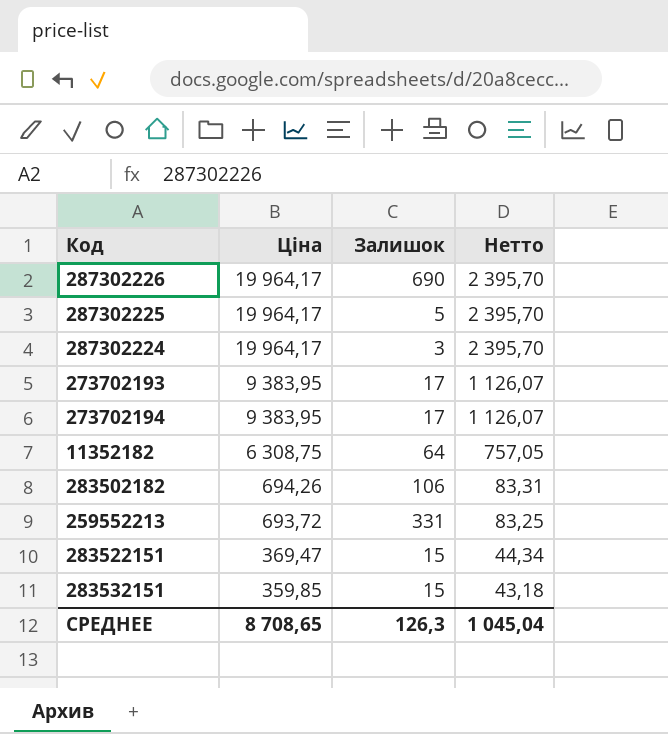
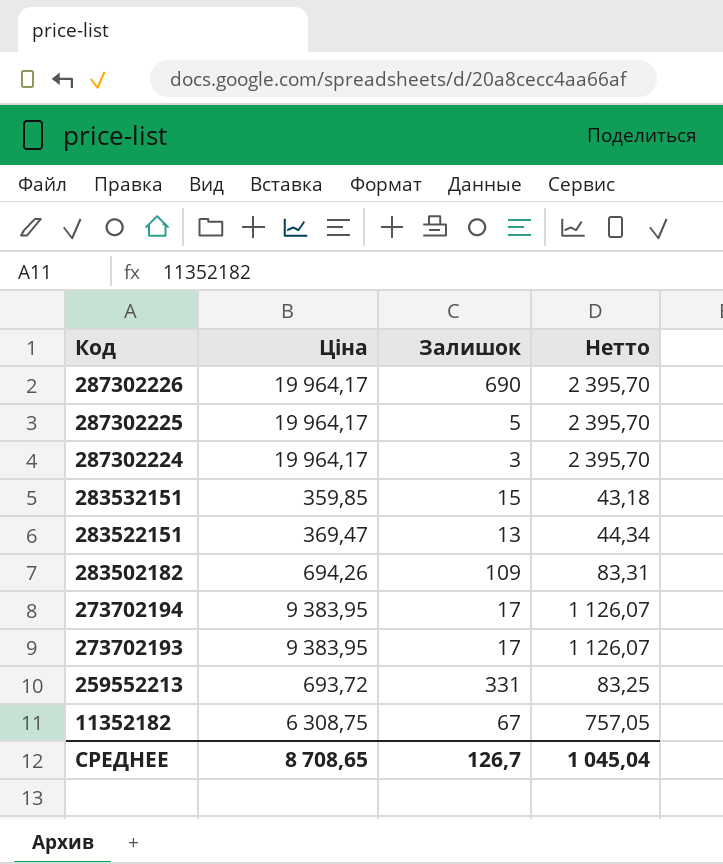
row order: Ціна descending -> Код descending
283522151 | Залишок: 15 -> 13
283502182 | Залишок: 106 -> 109
11352182 | Залишок: 64 -> 67
СРЕДНЕЕ | Залишок: 126,3 -> 126,7

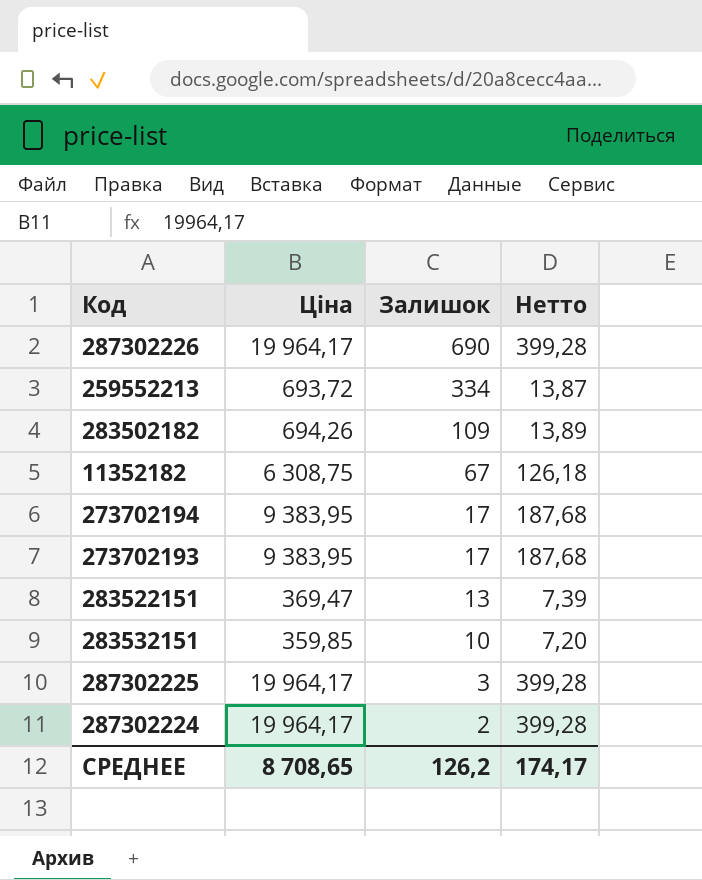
row order: Код descending -> Залишок descending
column Нетто | formula: [Ціна] * 0,12 -> [Ціна] * 0,02
259552213 | Залишок: 331 -> 334
283532151 | Залишок: 15 -> 10
287302225 | Залишок: 5 -> 3
287302224 | Залишок: 3 -> 2
СРЕДНЕЕ | Залишок: 126,7 -> 126,2
СРЕДНЕЕ | Нетто: 1 045,04 -> 174,17

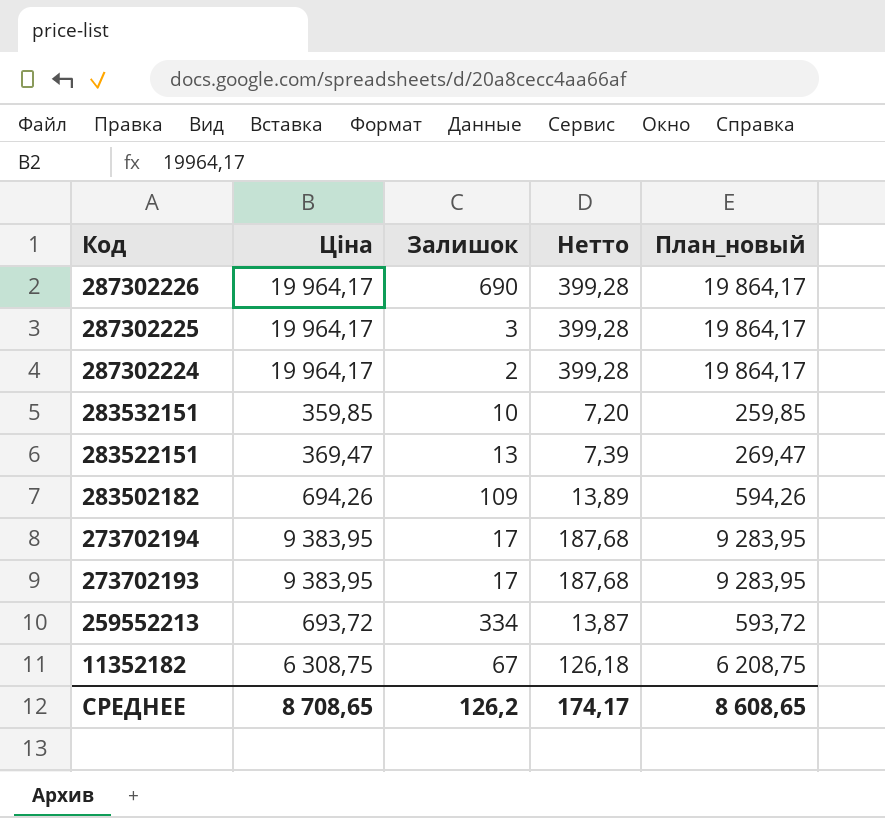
row order: Залишок descending -> Код descending
column План_новый | formula: none -> [Ціна] - 100

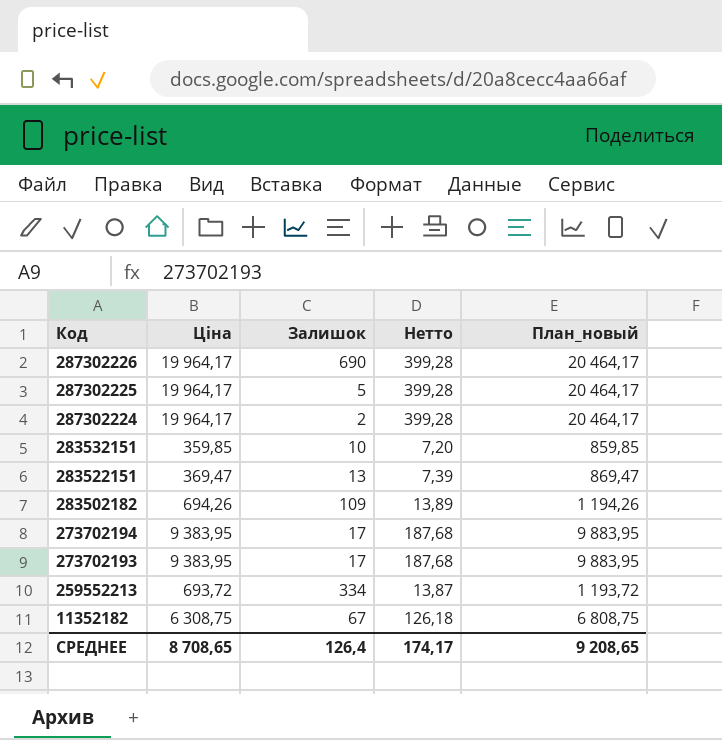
column План_новый | formula: [Ціна] - 100 -> [Ціна] + 500
287302225 | Залишок: 3 -> 5
СРЕДНЕЕ | Залишок: 126,2 -> 126,4
СРЕДНЕЕ | План_новый: 8 608,65 -> 9 208,65

